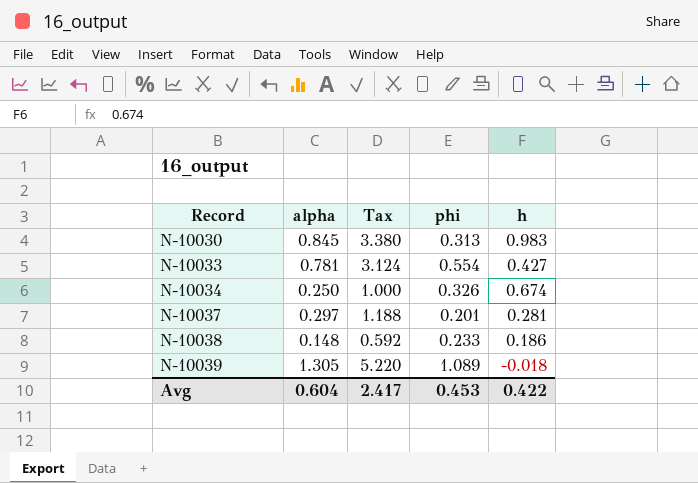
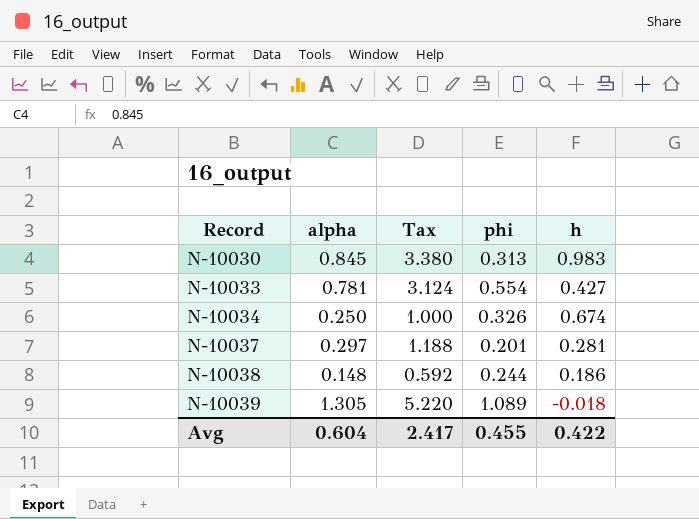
N-10038 | phi: 0.233 -> 0.244
Avg | phi: 0.453 -> 0.455

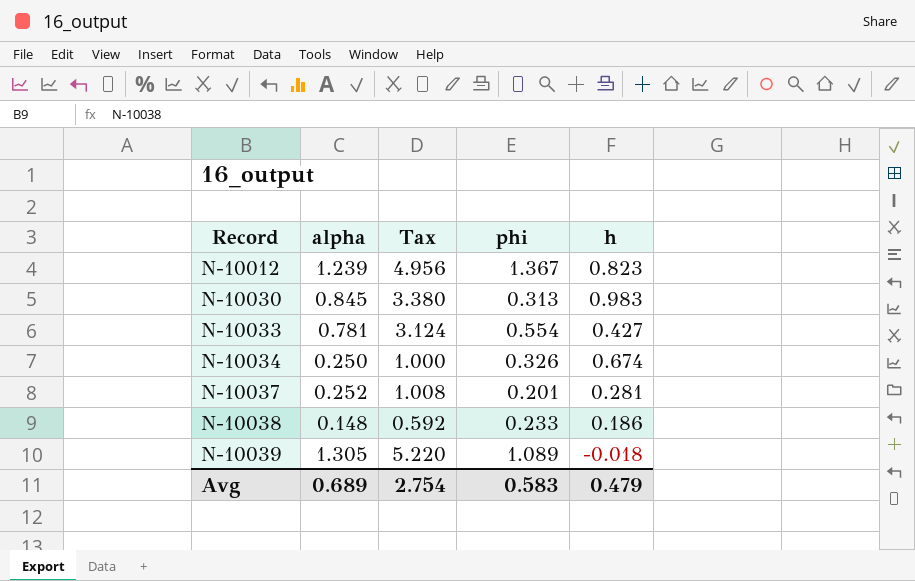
row N-10012: none -> 1.239 | 4.956 | 1.367 | 0.823
N-10037 | alpha: 0.297 -> 0.252
N-10037 | Tax: 1.188 -> 1.008
N-10038 | phi: 0.244 -> 0.233
Avg | alpha: 0.604 -> 0.689
Avg | Tax: 2.417 -> 2.754
Avg | phi: 0.455 -> 0.583
Avg | h: 0.422 -> 0.479

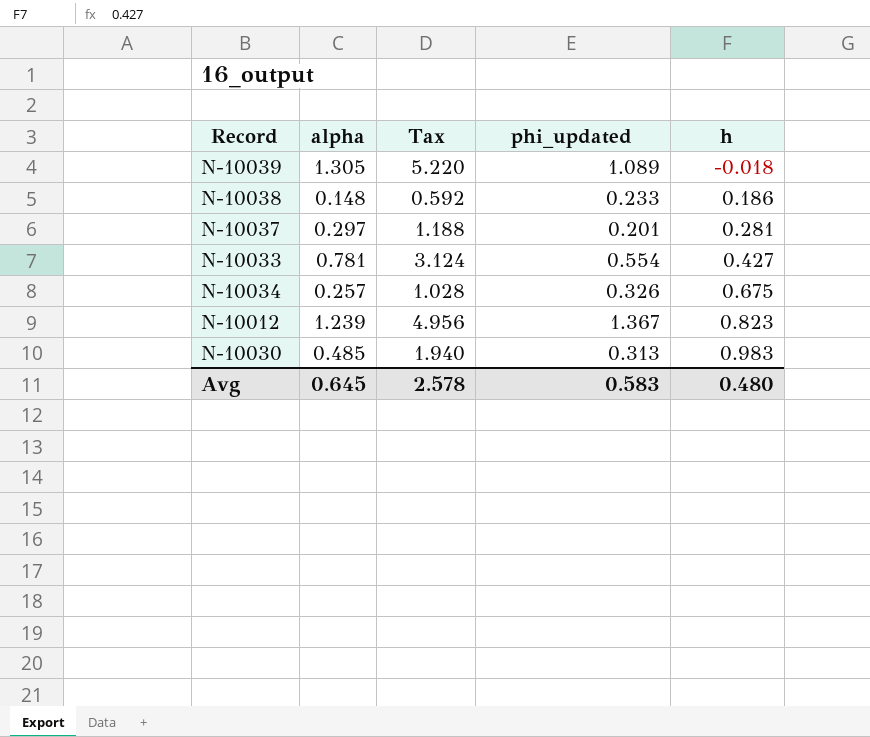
row order: Record ascending -> h ascending
column name: phi -> phi_updated
N-10037 | alpha: 0.252 -> 0.297
N-10037 | Tax: 1.008 -> 1.188
N-10034 | alpha: 0.250 -> 0.257
N-10034 | Tax: 1.000 -> 1.028
N-10034 | h: 0.674 -> 0.675
N-10030 | alpha: 0.845 -> 0.485
N-10030 | Tax: 3.380 -> 1.940
Avg | alpha: 0.689 -> 0.645
Avg | Tax: 2.754 -> 2.578
Avg | h: 0.479 -> 0.480

